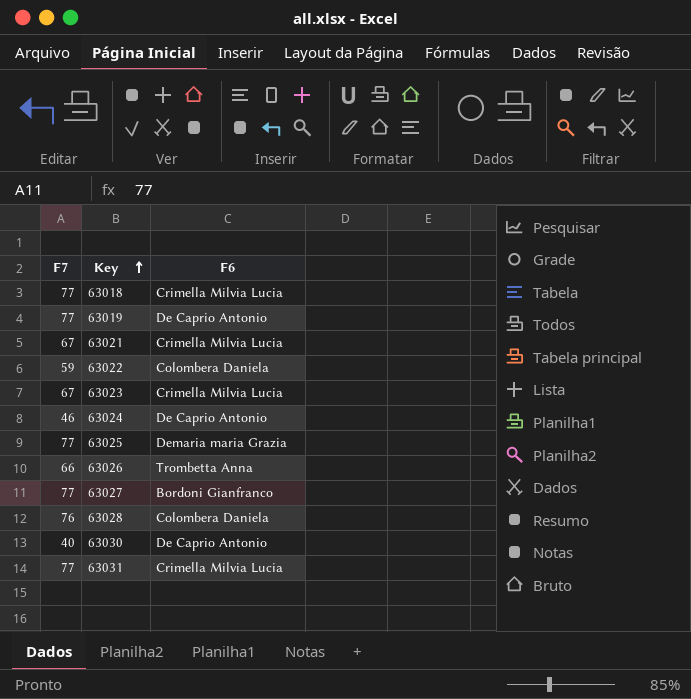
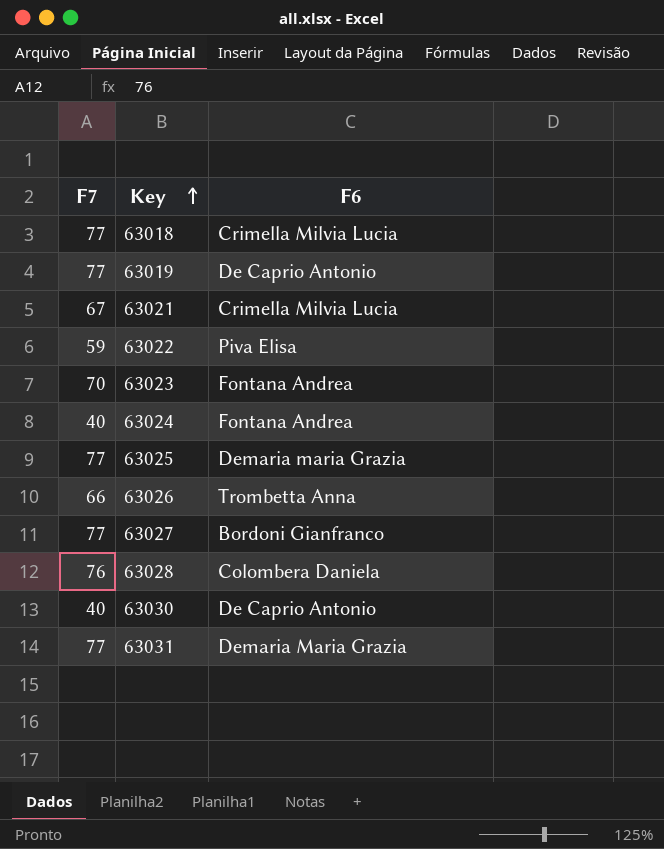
63022 | F6: Colombera Daniela -> Piva Elisa
63023 | F7: 67 -> 70
63023 | F6: Crimella Milvia Lucia -> Fontana Andrea
63024 | F7: 46 -> 40
63024 | F6: De Caprio Antonio -> Fontana Andrea
63031 | F6: Crimella Milvia Lucia -> Demaria Maria Grazia

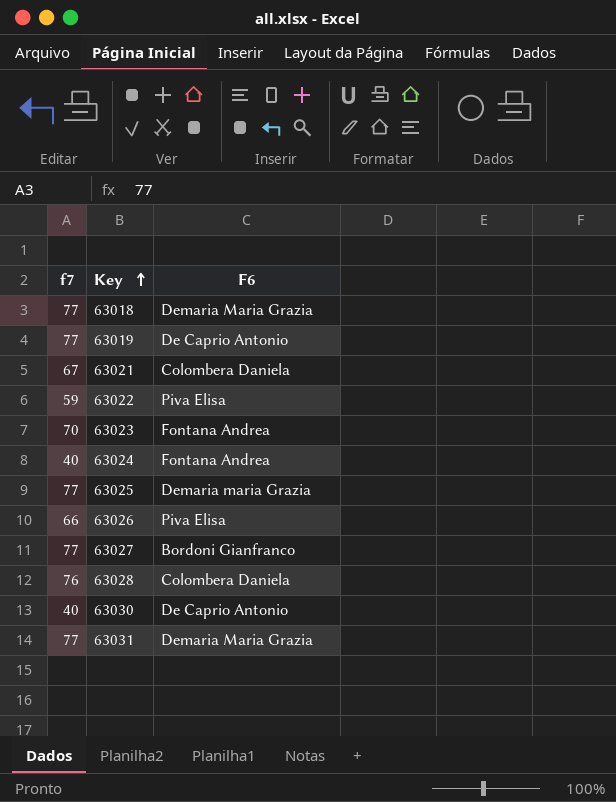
column name: F7 -> f7
63018 | F6: Crimella Milvia Lucia -> Demaria Maria Grazia
63021 | F6: Crimella Milvia Lucia -> Colombera Daniela
63026 | F6: Trombetta Anna -> Piva Elisa

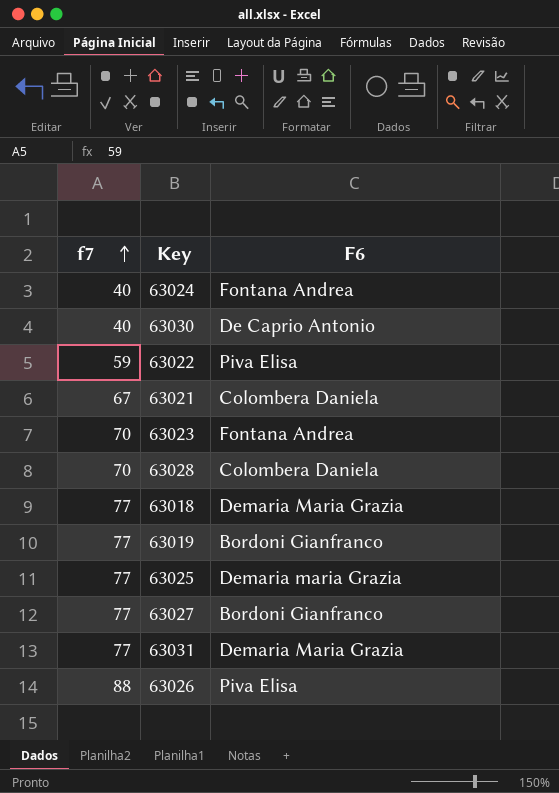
row order: Key ascending -> f7 ascending
63028 | f7: 76 -> 70
63019 | F6: De Caprio Antonio -> Bordoni Gianfranco
63026 | f7: 66 -> 88

